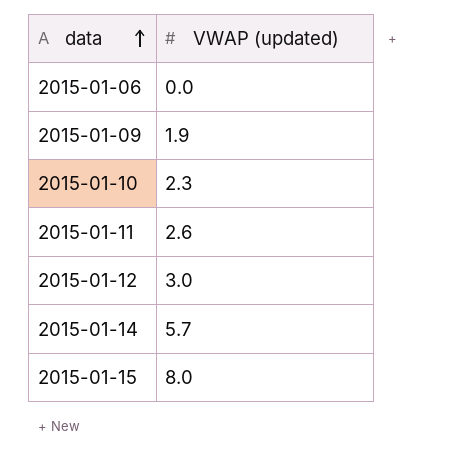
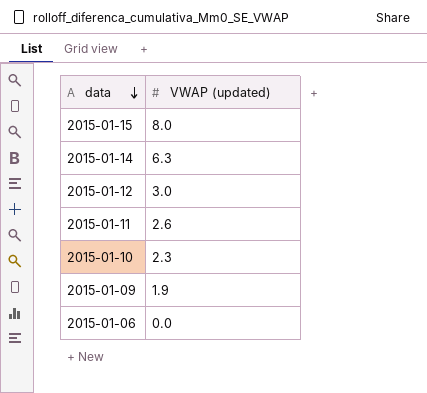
row order: data ascending -> data descending
2015-01-14 | VWAP (updated): 5.7 -> 6.3

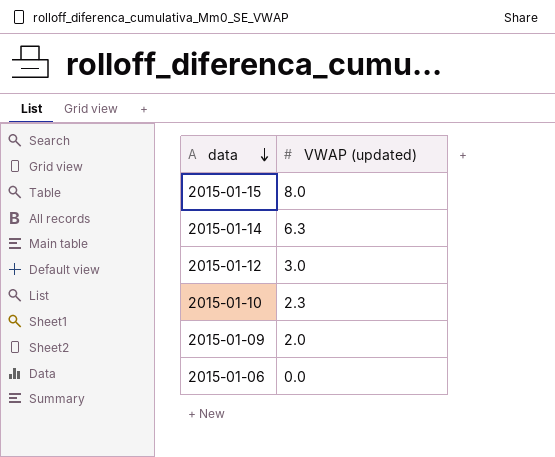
row 2015-01-11: 2.6 -> none
2015-01-09 | VWAP (updated): 1.9 -> 2.0

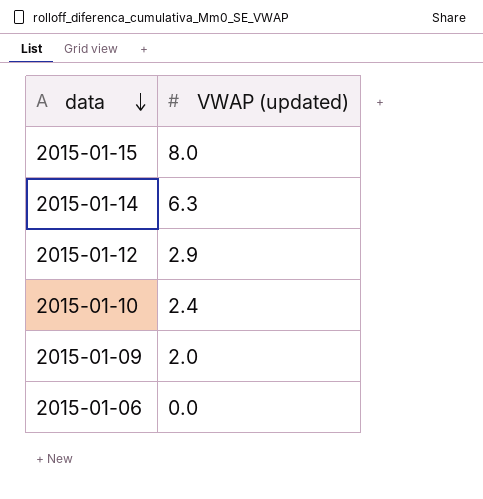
2015-01-12 | VWAP (updated): 3.0 -> 2.9
2015-01-10 | VWAP (updated): 2.3 -> 2.4

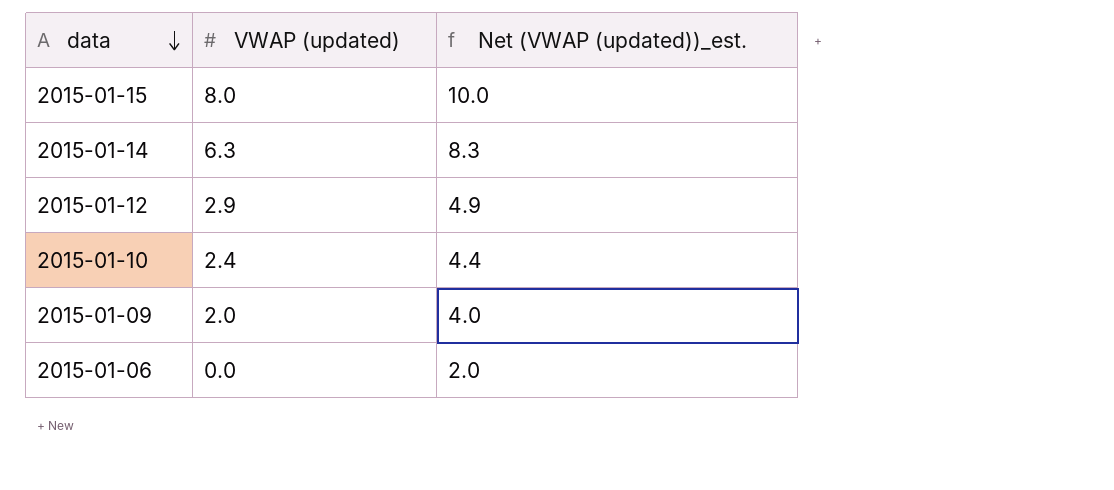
column Net (VWAP (updated))_est. | formula: none -> [VWAP (updated)] + 2

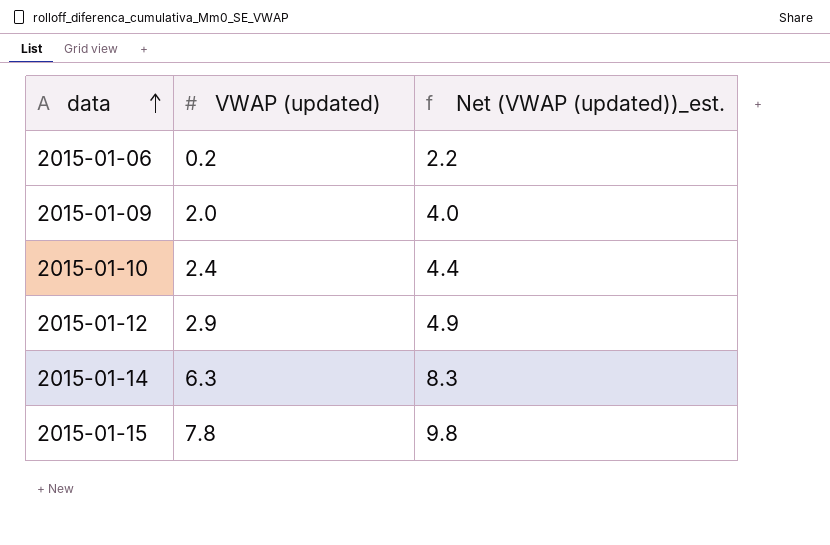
row order: data descending -> data ascending
2015-01-06 | VWAP (updated): 0.0 -> 0.2
2015-01-06 | Net (VWAP (updated))_est.: 2.0 -> 2.2
2015-01-15 | VWAP (updated): 8.0 -> 7.8
2015-01-15 | Net (VWAP (updated))_est.: 10.0 -> 9.8

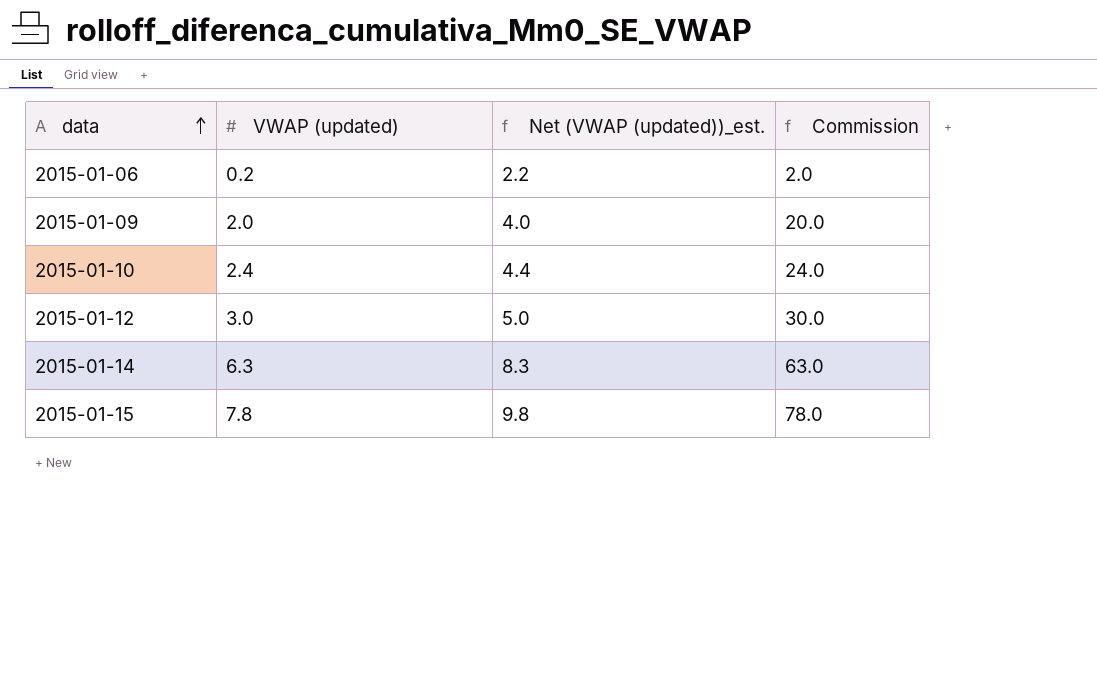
column Commission | formula: none -> [VWAP (updated)] * 10
2015-01-12 | VWAP (updated): 2.9 -> 3.0
2015-01-12 | Net (VWAP (updated))_est.: 4.9 -> 5.0

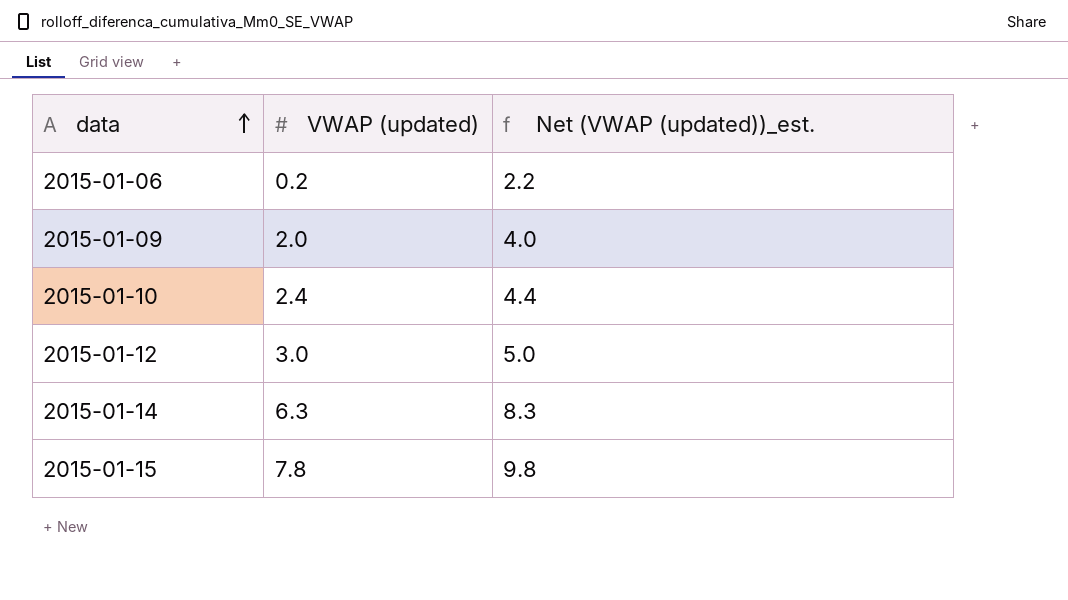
column Commission | formula: [VWAP (updated)] * 10 -> none

